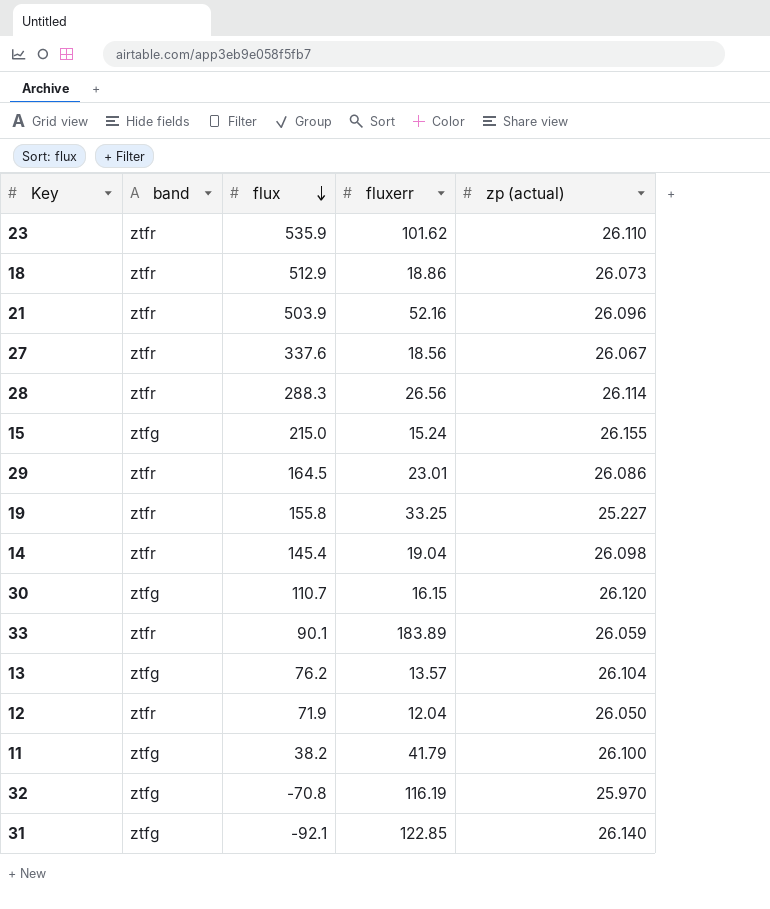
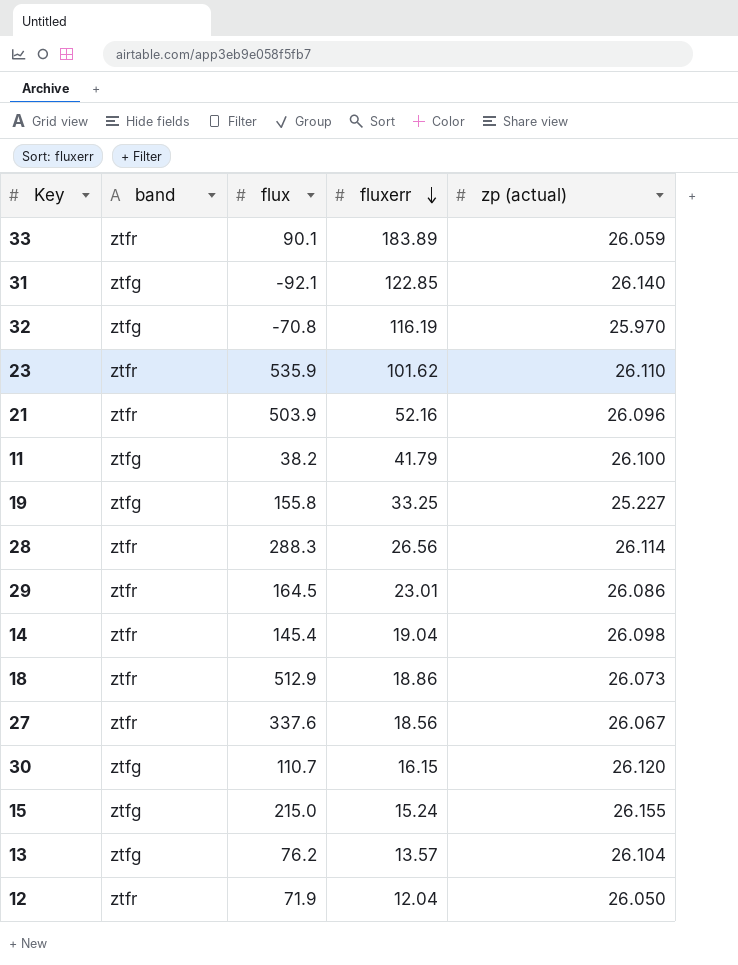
row order: flux descending -> fluxerr descending
19 | band: ztfr -> ztfg

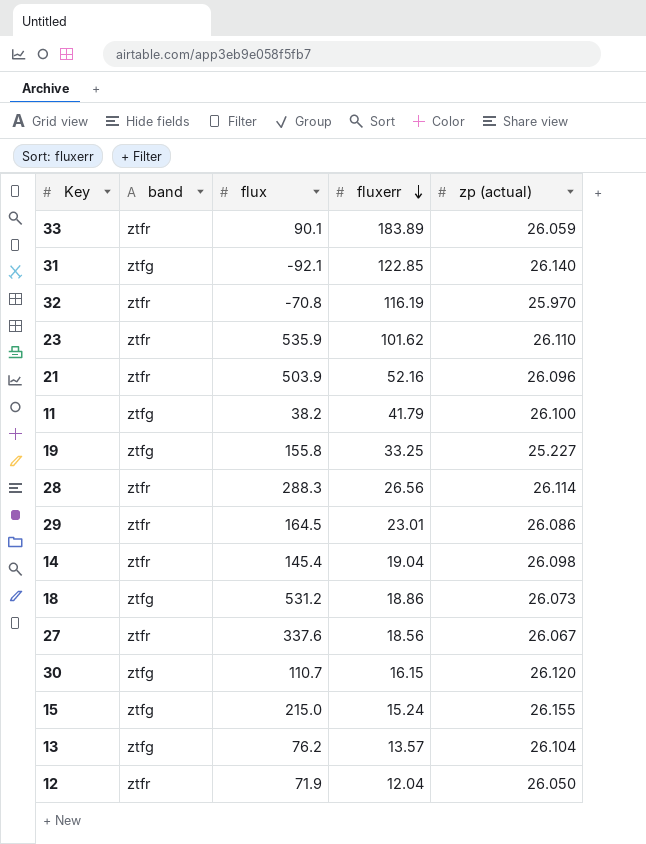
32 | band: ztfg -> ztfr
18 | band: ztfr -> ztfg
18 | flux: 512.9 -> 531.2

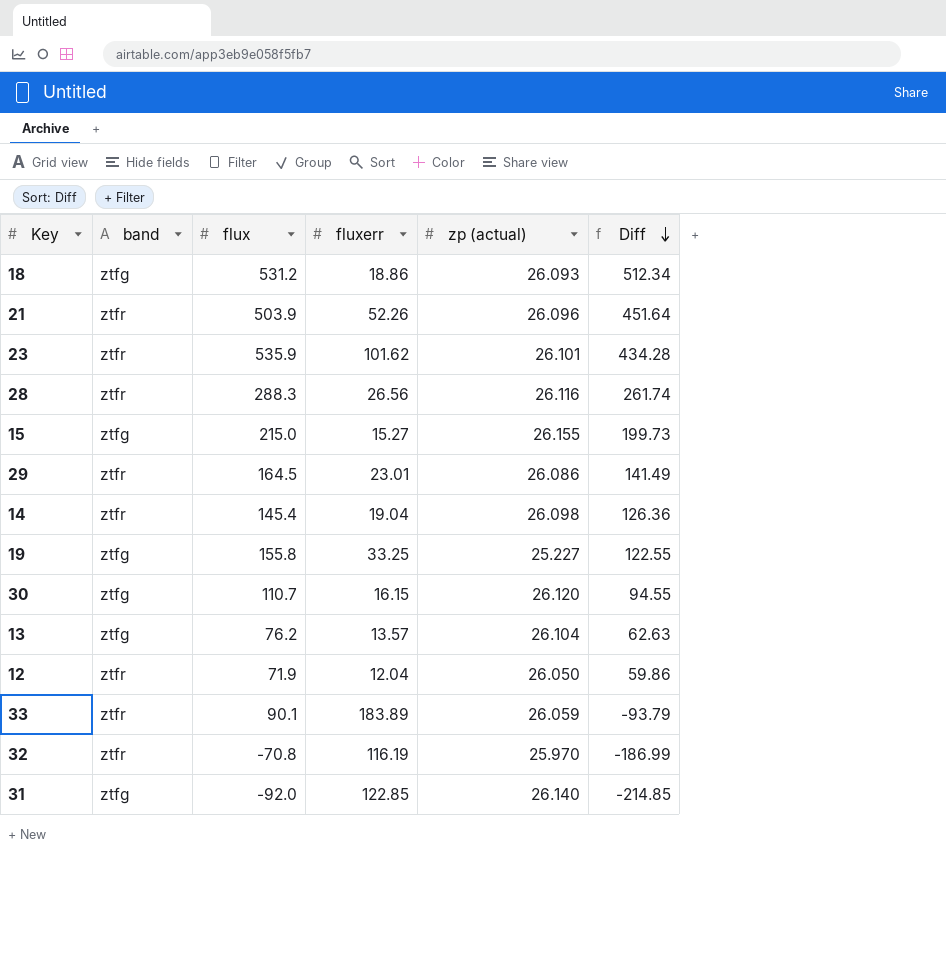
row order: fluxerr descending -> Diff descending
column Diff | formula: none -> [flux] - [fluxerr]
row 11: ztfg | 38.2 | 41.79 | 26.100 -> none
row 27: ztfr | 337.6 | 18.56 | 26.067 -> none
18 | zp (actual): 26.073 -> 26.093
21 | fluxerr: 52.16 -> 52.26
23 | zp (actual): 26.110 -> 26.101
28 | zp (actual): 26.114 -> 26.116
15 | fluxerr: 15.24 -> 15.27
31 | flux: -92.1 -> -92.0

